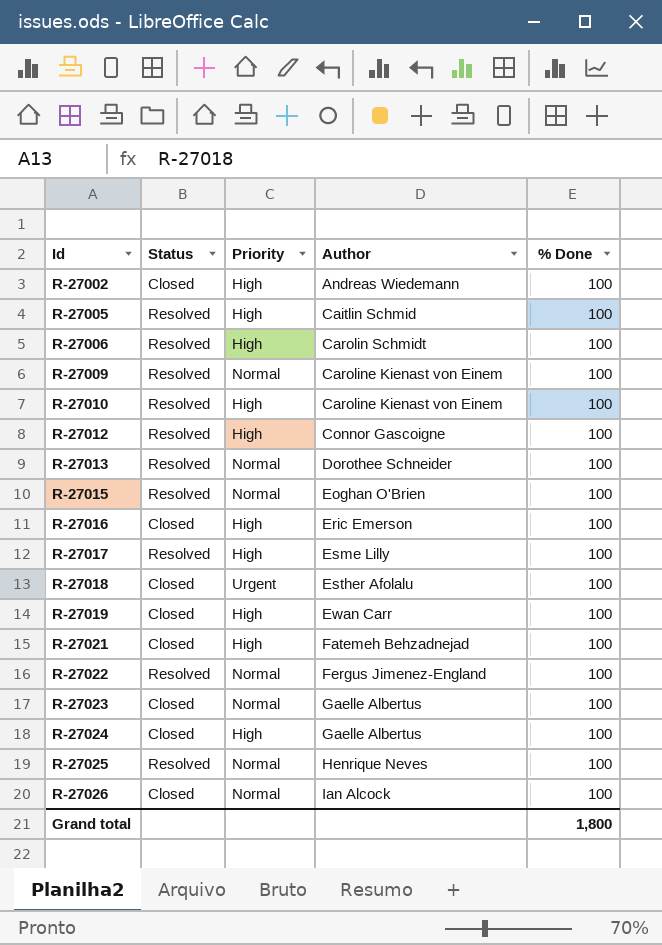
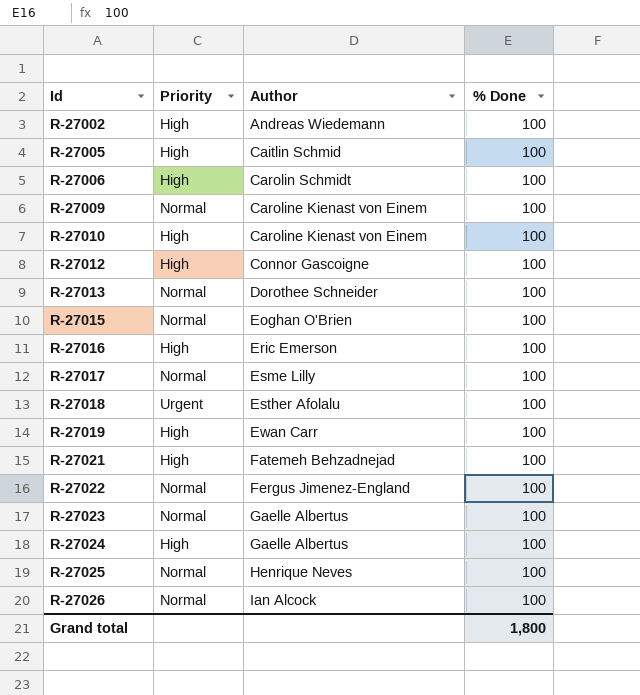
column Status | position: 2 -> none
R-27017 | Priority: High -> Normal

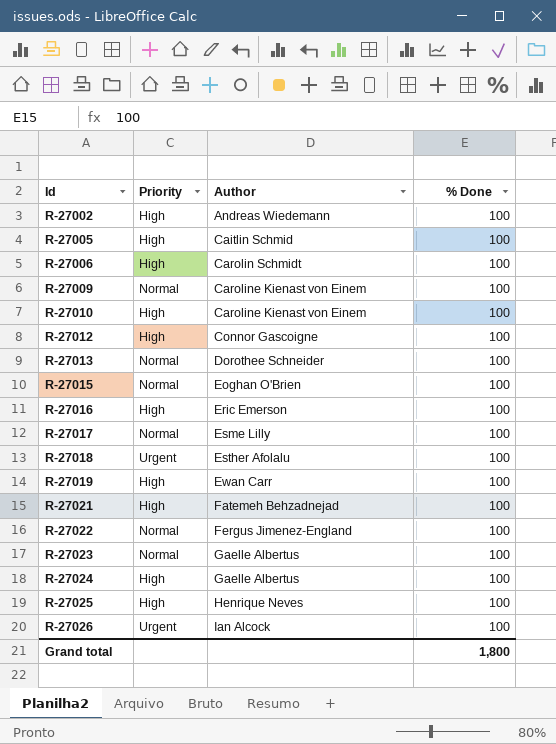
R-27025 | Priority: Normal -> High
R-27026 | Priority: Normal -> Urgent

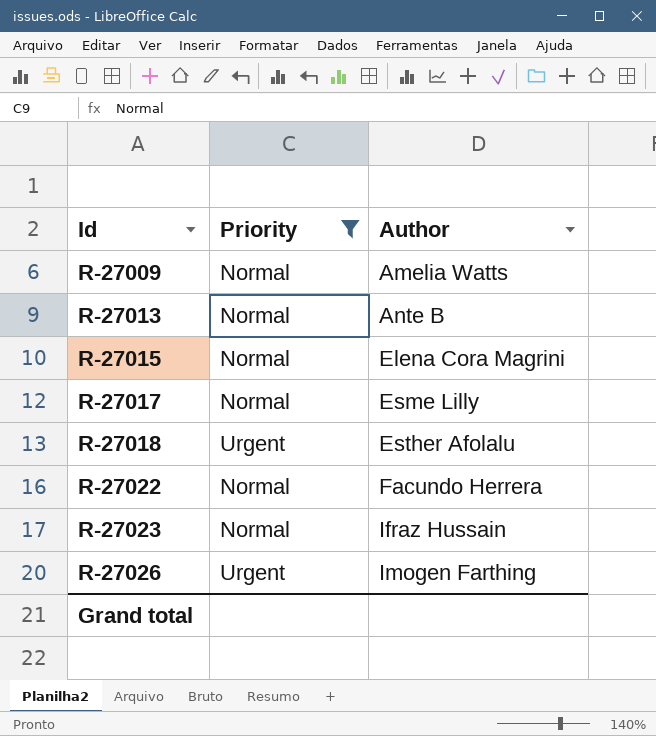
filter: none -> Priority != High
column % Done | position: 4 -> none
R-27009 | Author: Caroline Kienast von Einem -> Amelia Watts
R-27013 | Author: Dorothee Schneider -> Ante B
R-27015 | Author: Eoghan O'Brien -> Elena Cora Magrini
R-27022 | Author: Fergus Jimenez-England -> Facundo Herrera
R-27023 | Author: Gaelle Albertus -> Ifraz Hussain
R-27026 | Author: Ian Alcock -> Imogen Farthing

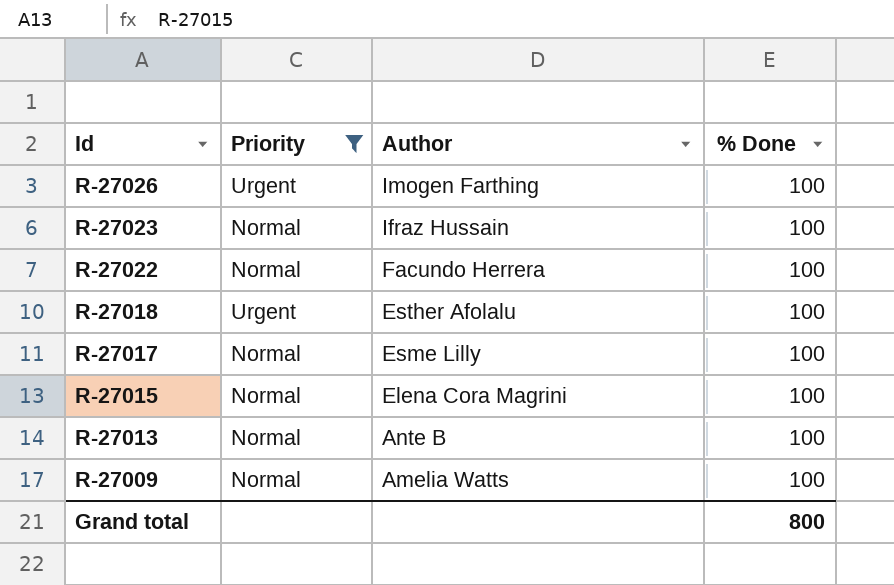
row order: Id ascending -> Id descending
column % Done | position: none -> 4

